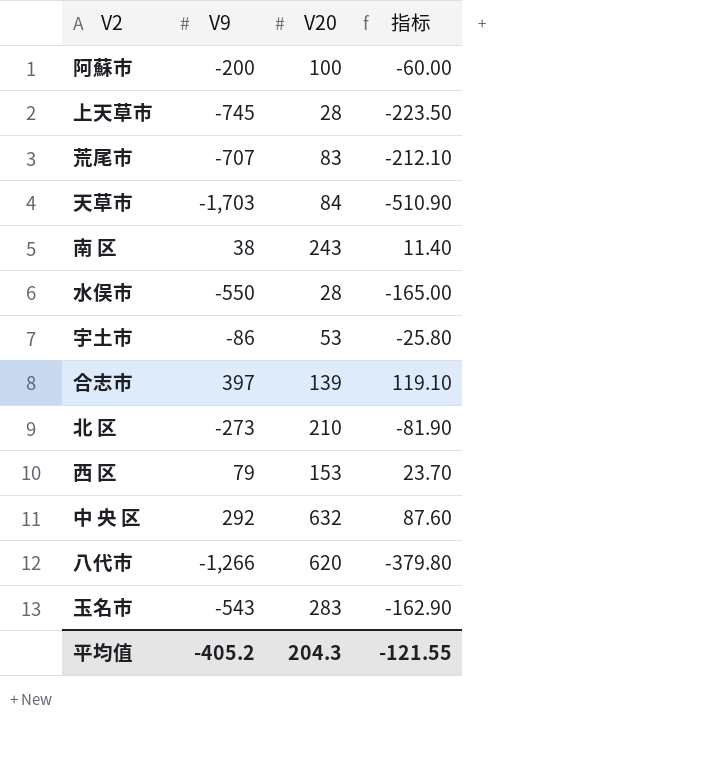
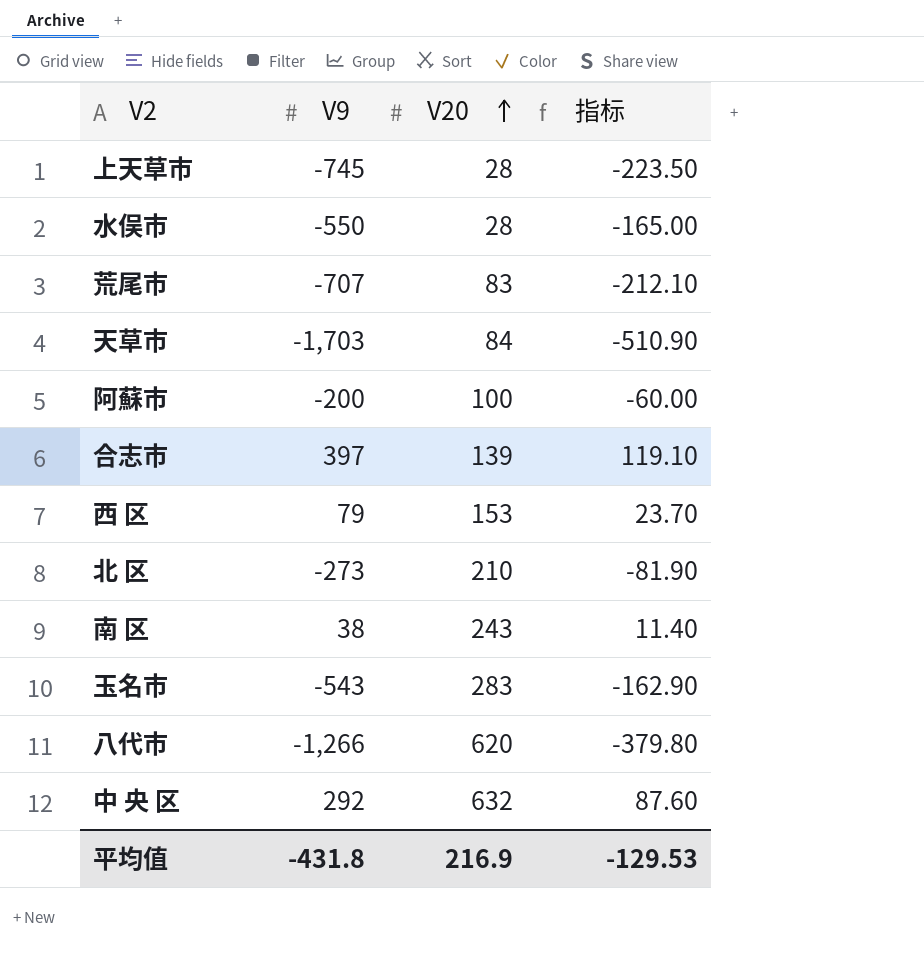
row order: none -> V20 ascending
row 宇土市: -86 | 53 | -25.80 -> none
平均值 | V9: -405.2 -> -431.8
平均值 | V20: 204.3 -> 216.9
平均值 | 指标: -121.55 -> -129.53

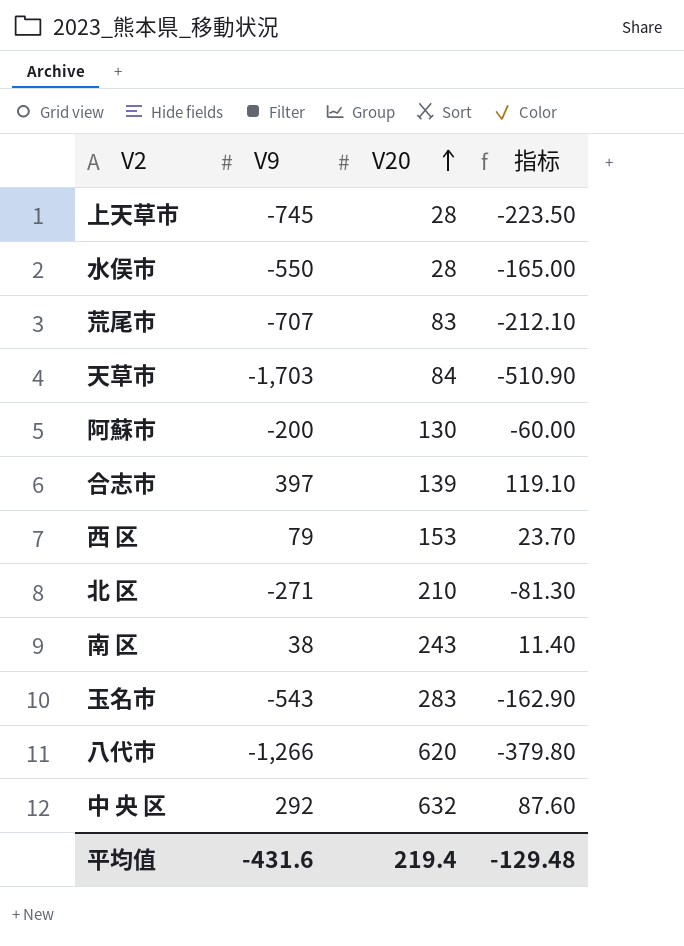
阿蘇市 | V20: 100 -> 130
北 区 | V9: -273 -> -271
北 区 | 指标: -81.90 -> -81.30
平均值 | V9: -431.8 -> -431.6
平均值 | V20: 216.9 -> 219.4
平均值 | 指标: -129.53 -> -129.48

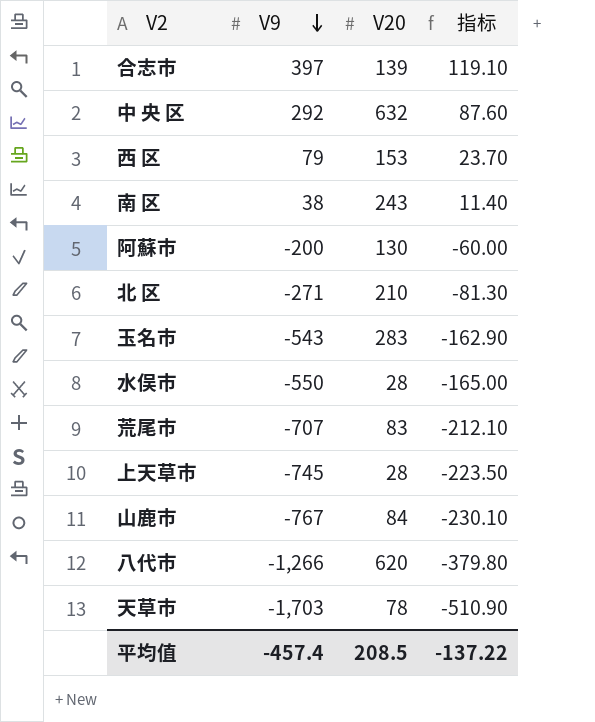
row order: V20 ascending -> V9 descending
row 山鹿市: none -> -767 | 84 | -230.10
天草市 | V20: 84 -> 78
平均值 | V9: -431.6 -> -457.4
平均值 | V20: 219.4 -> 208.5
平均值 | 指标: -129.48 -> -137.22

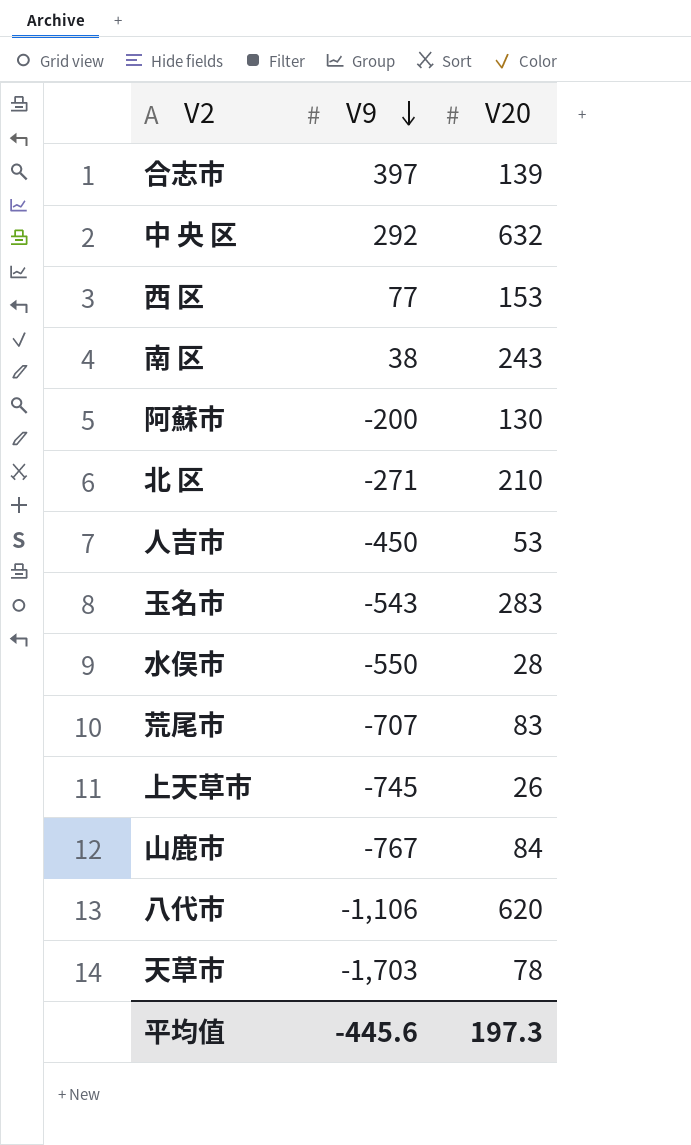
column 指标 | formula: [V9] * 0.3 -> none
西 区 | V9: 79 -> 77
row 人吉市: none -> -450 | 53
上天草市 | V20: 28 -> 26
八代市 | V9: -1,266 -> -1,106
平均值 | V9: -457.4 -> -445.6
平均值 | V20: 208.5 -> 197.3

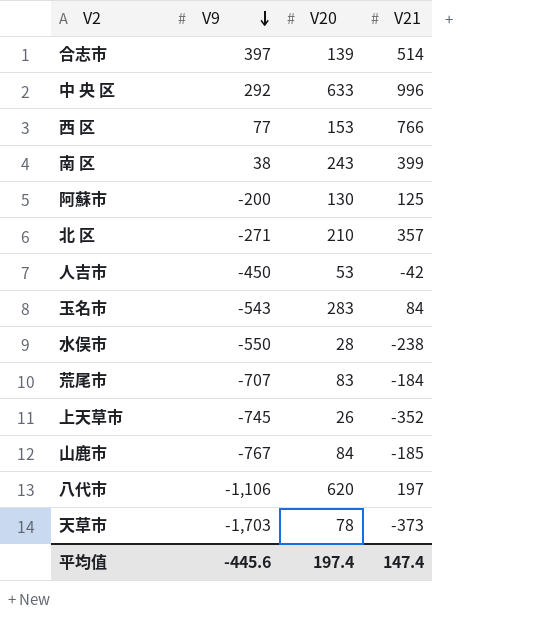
column V21 | position: none -> 4
中 央 区 | V20: 632 -> 633
平均值 | V20: 197.3 -> 197.4

